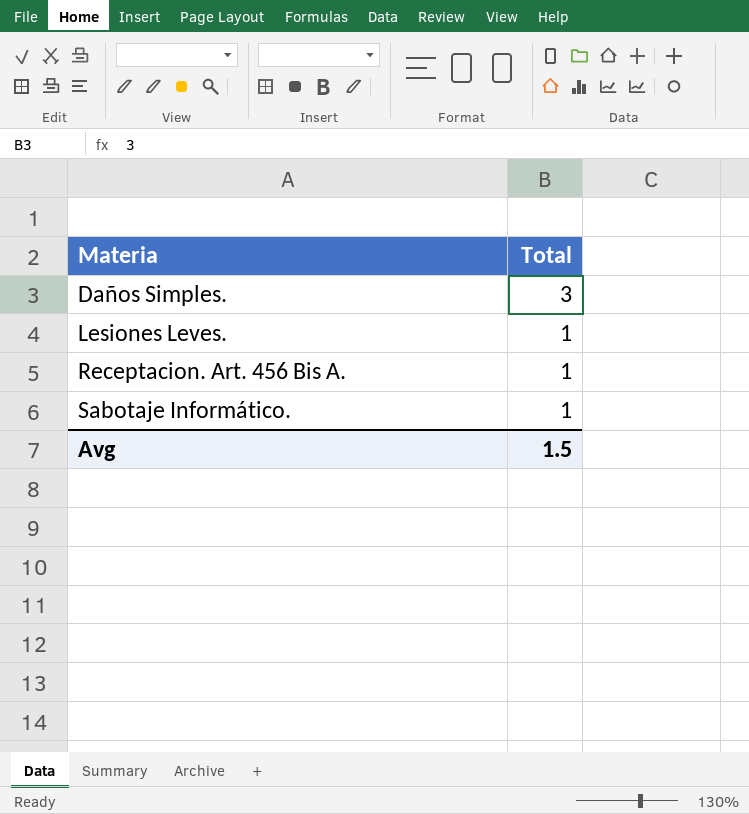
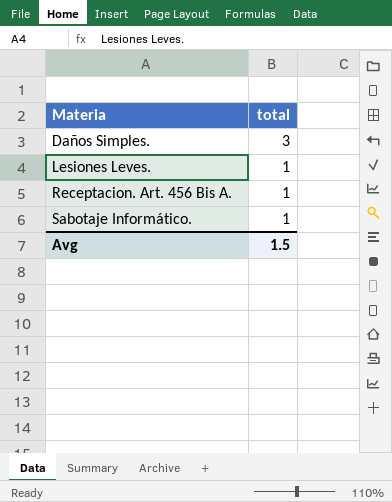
column name: Total -> total

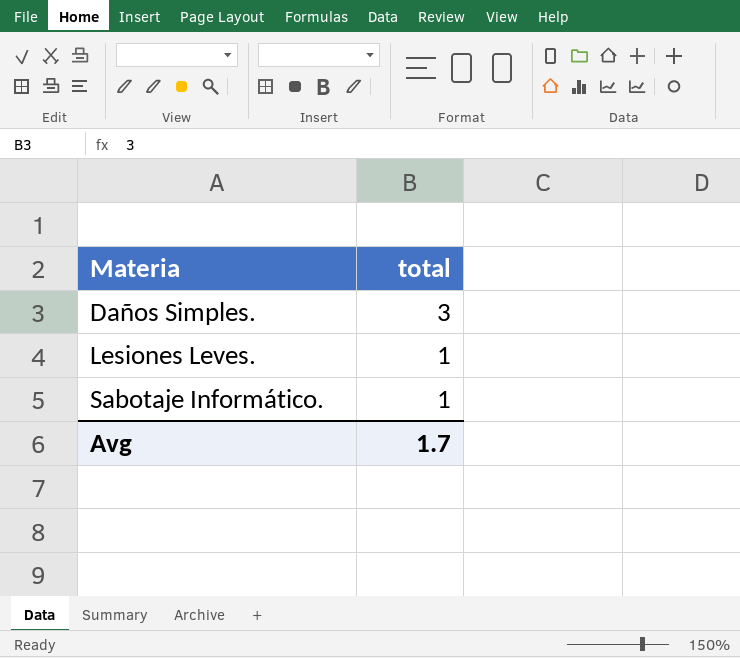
row Receptacion. Art. 456 Bis A.: 1 -> none
Avg | total: 1.5 -> 1.7

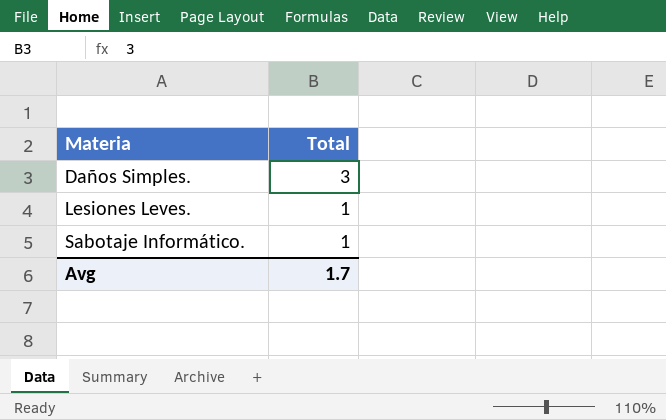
column name: total -> Total

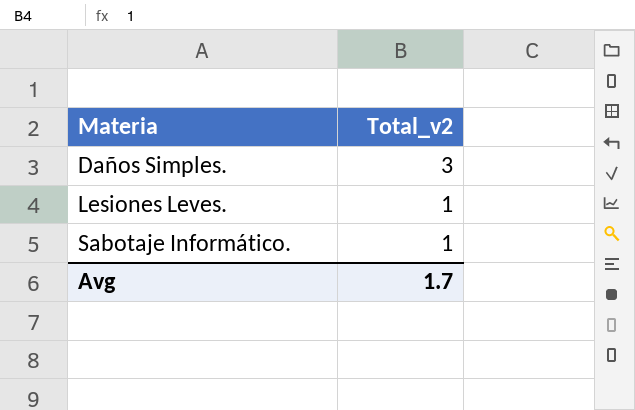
column name: Total -> Total_v2

